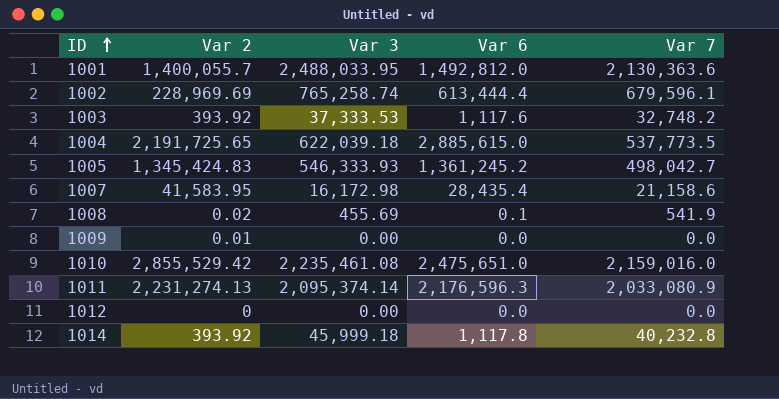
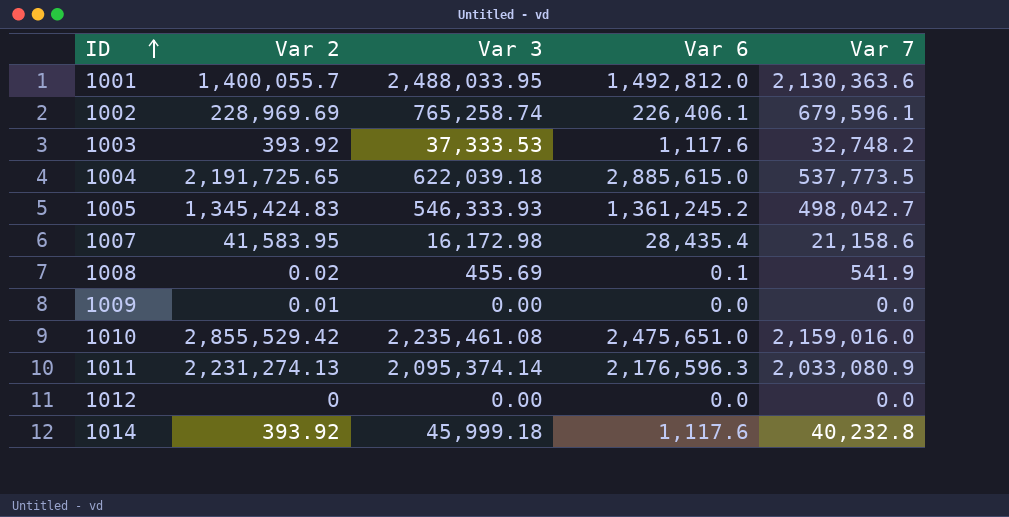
1002 | Var 6: 613,444.4 -> 226,406.1
1014 | Var 6: 1,117.8 -> 1,117.6

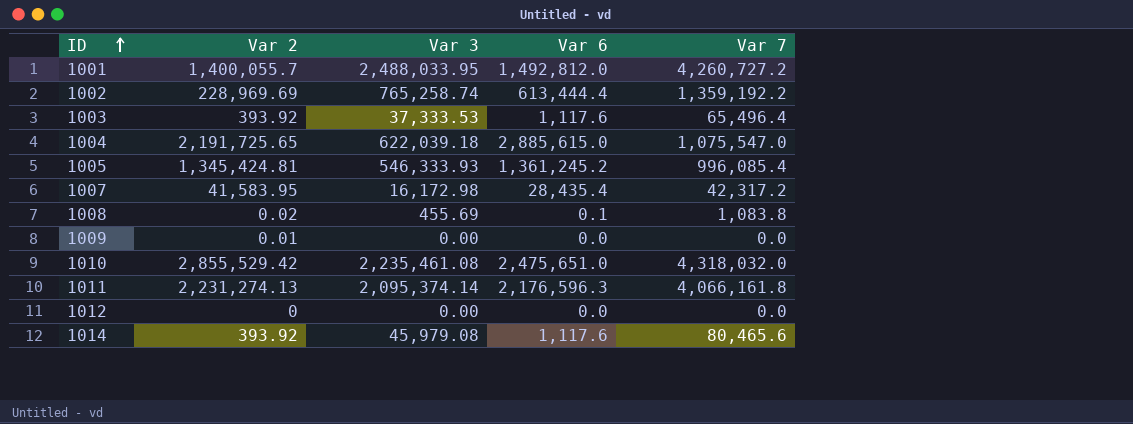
1001 | Var 7: 2,130,363.6 -> 4,260,727.2
1002 | Var 6: 226,406.1 -> 613,444.4
1002 | Var 7: 679,596.1 -> 1,359,192.2
1003 | Var 7: 32,748.2 -> 65,496.4
1004 | Var 7: 537,773.5 -> 1,075,547.0
1005 | Var 2: 1,345,424.83 -> 1,345,424.81
1005 | Var 7: 498,042.7 -> 996,085.4
1007 | Var 7: 21,158.6 -> 42,317.2
1008 | Var 7: 541.9 -> 1,083.8
1010 | Var 7: 2,159,016.0 -> 4,318,032.0
1011 | Var 7: 2,033,080.9 -> 4,066,161.8
1014 | Var 3: 45,999.18 -> 45,979.08
1014 | Var 7: 40,232.8 -> 80,465.6

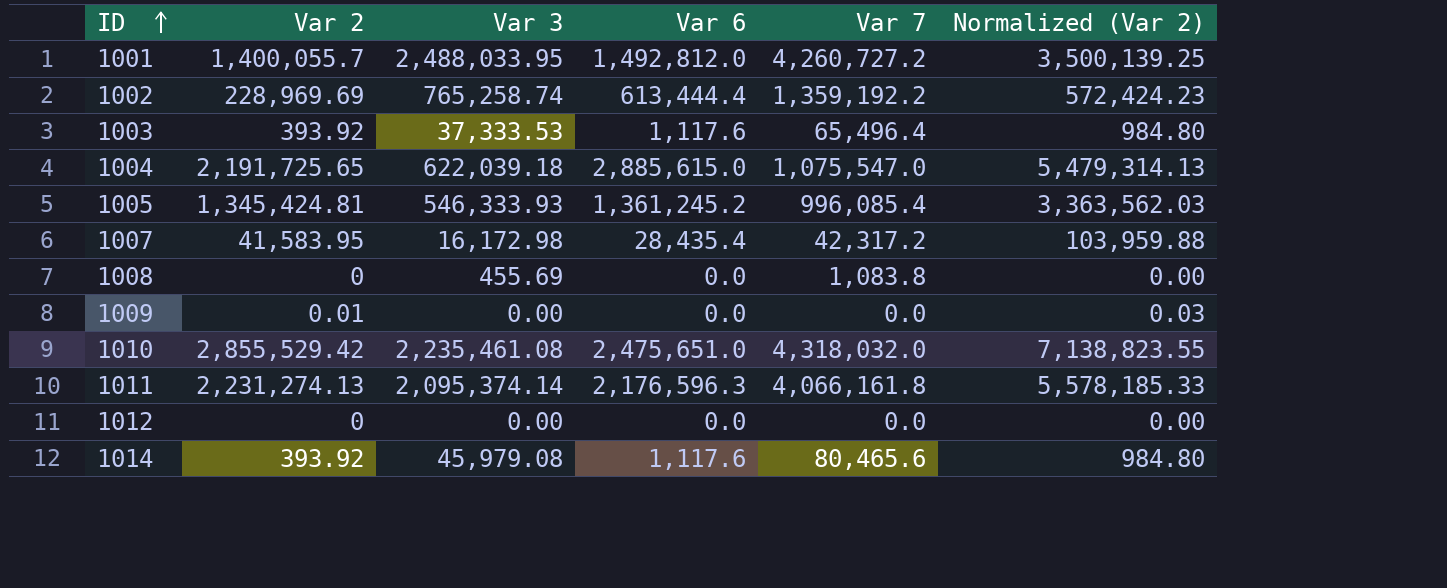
column Normalized (Var 2) | formula: none -> [Var 2] * 2.5
1008 | Var 2: 0.02 -> 0
1008 | Var 6: 0.1 -> 0.0

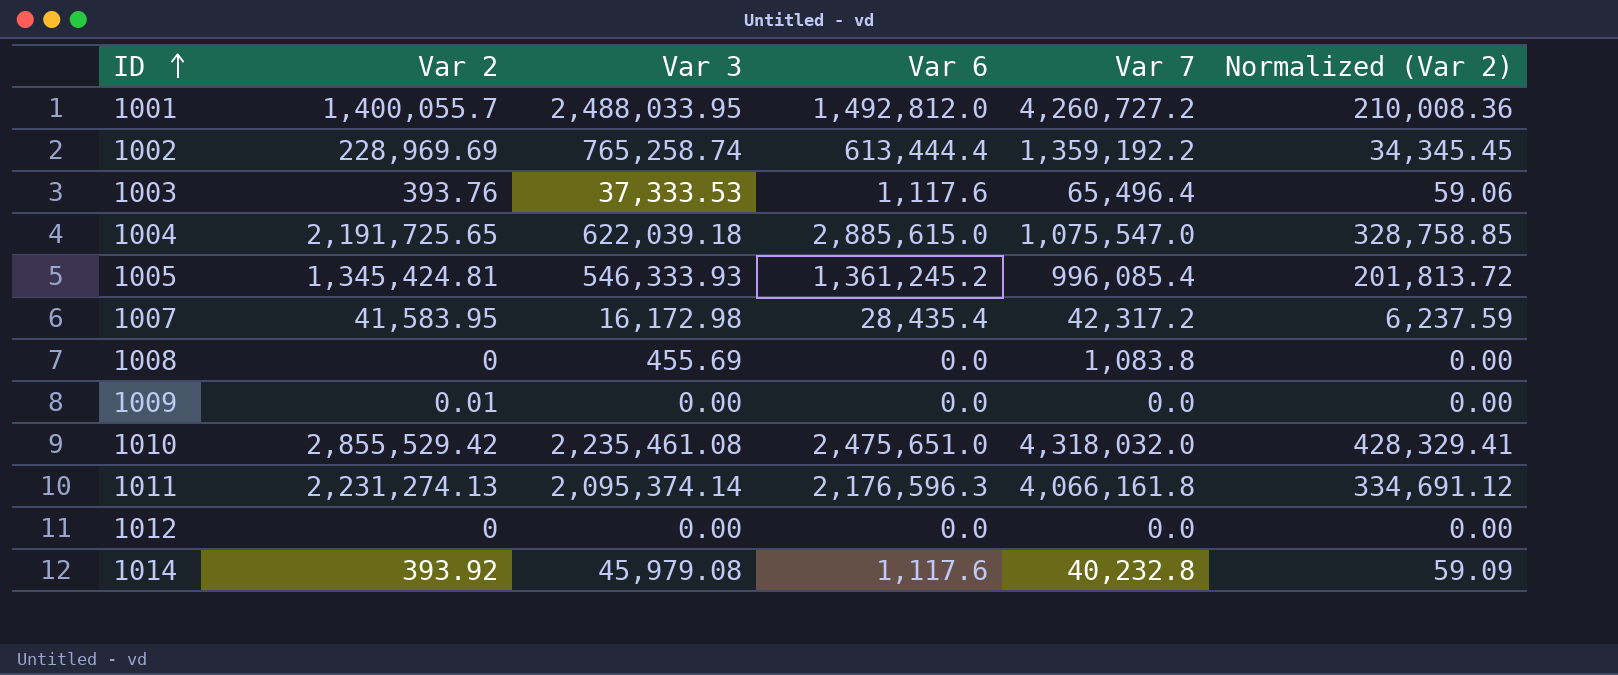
column Normalized (Var 2) | formula: [Var 2] * 2.5 -> [Var 2] * 0.15
1003 | Var 2: 393.92 -> 393.76
1014 | Var 7: 80,465.6 -> 40,232.8

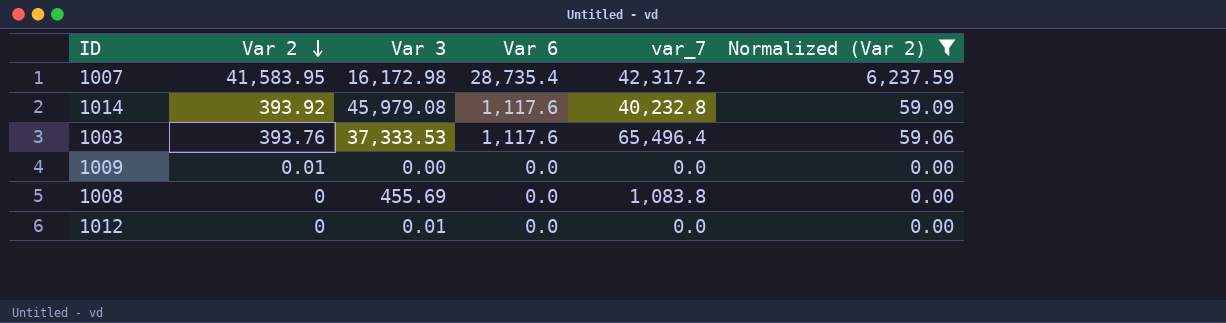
filter: none -> Normalized (Var 2) <= 6,237.59
row order: ID ascending -> Var 2 descending
column name: Var 7 -> var_7
1007 | Var 6: 28,435.4 -> 28,735.4
1012 | Var 3: 0.00 -> 0.01

